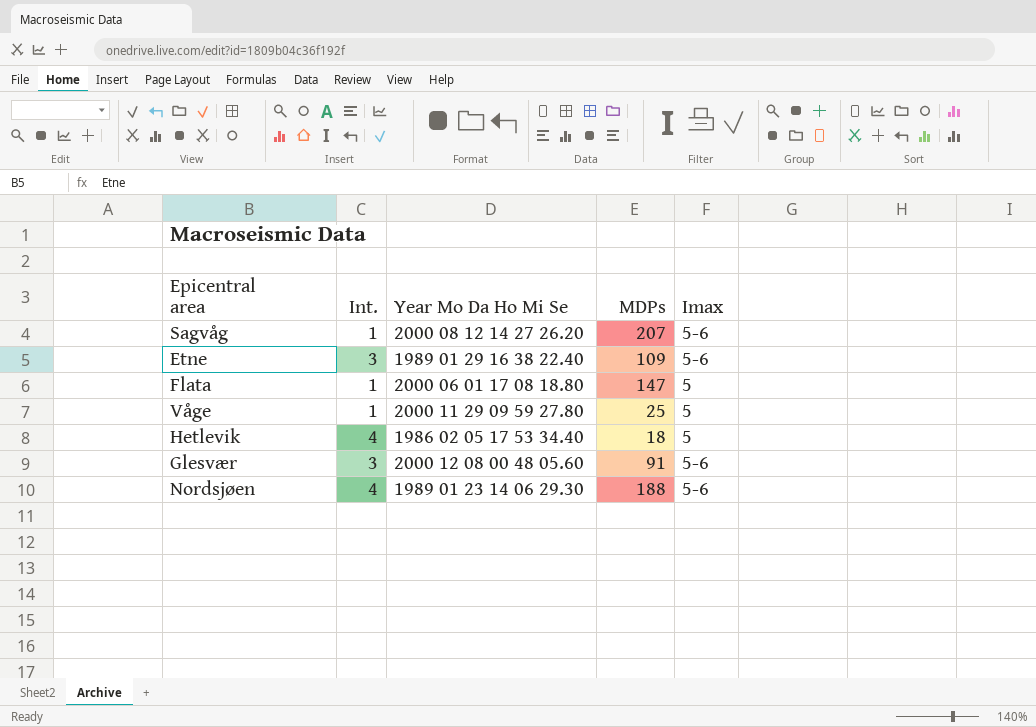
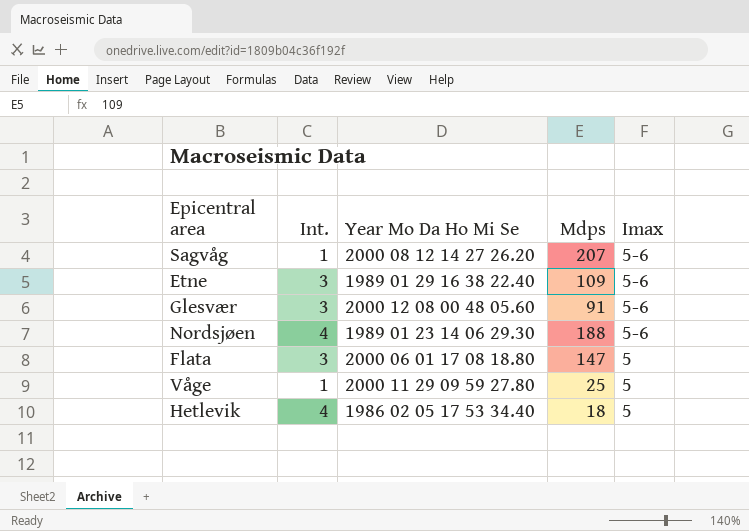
row order: none -> Imax descending
column name: MDPs -> Mdps
Flata | Int.: 1 -> 3

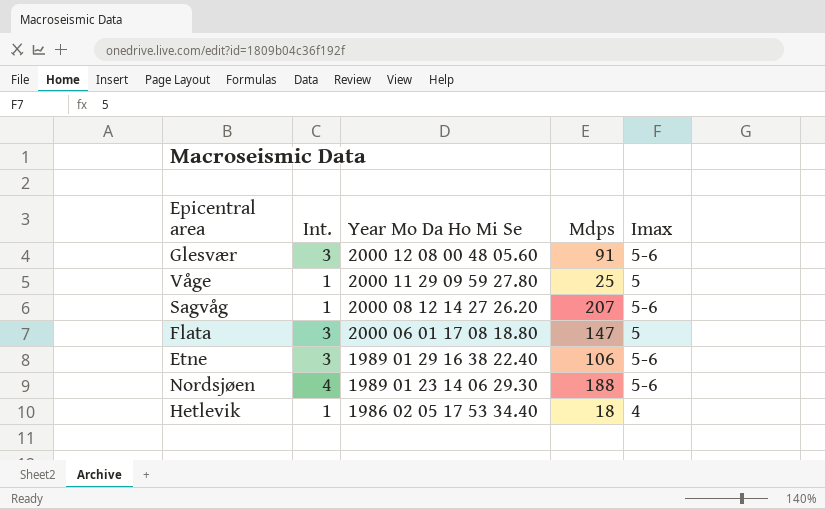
row order: Imax descending -> Year Mo Da Ho Mi Se descending
Etne | Mdps: 109 -> 106
Hetlevik | Int.: 4 -> 1
Hetlevik | Imax: 5 -> 4

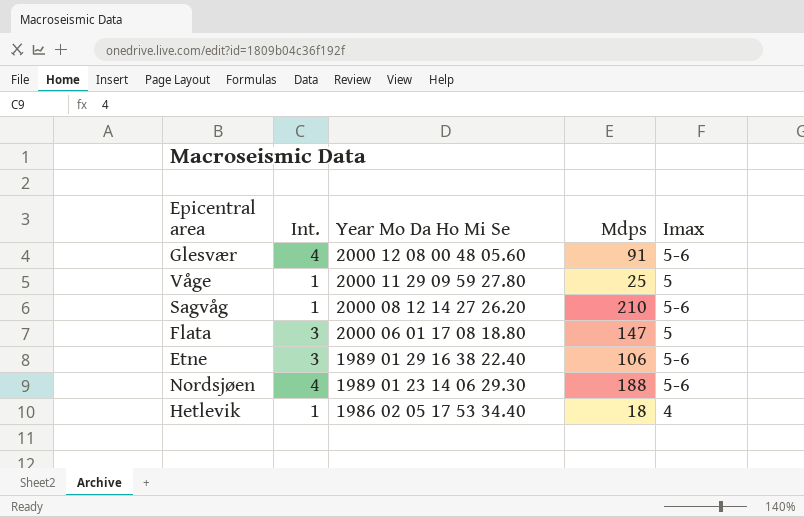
Glesvær | Int.: 3 -> 4
Sagvåg | Mdps: 207 -> 210

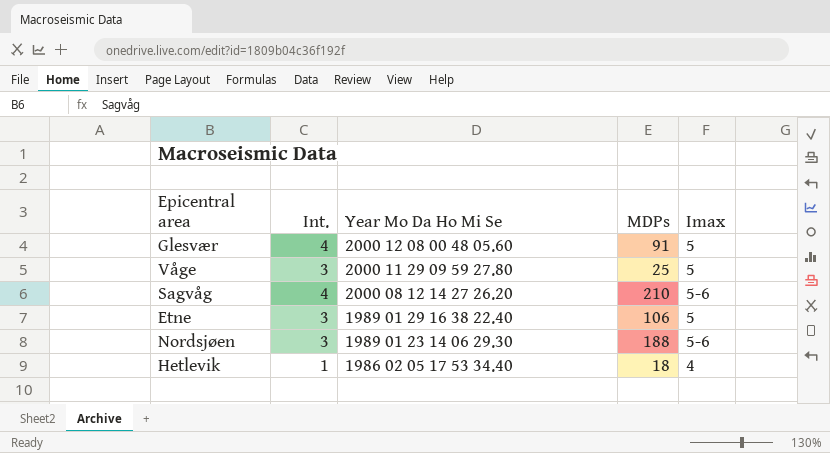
column name: Mdps -> MDPs
row Flata: 3 | 2000 06 01 17 08 18.80 | 147 | 5 -> none
Glesvær | Imax: 5-6 -> 5
Våge | Int.: 1 -> 3
Sagvåg | Int.: 1 -> 4
Etne | Imax: 5-6 -> 5
Nordsjøen | Int.: 4 -> 3

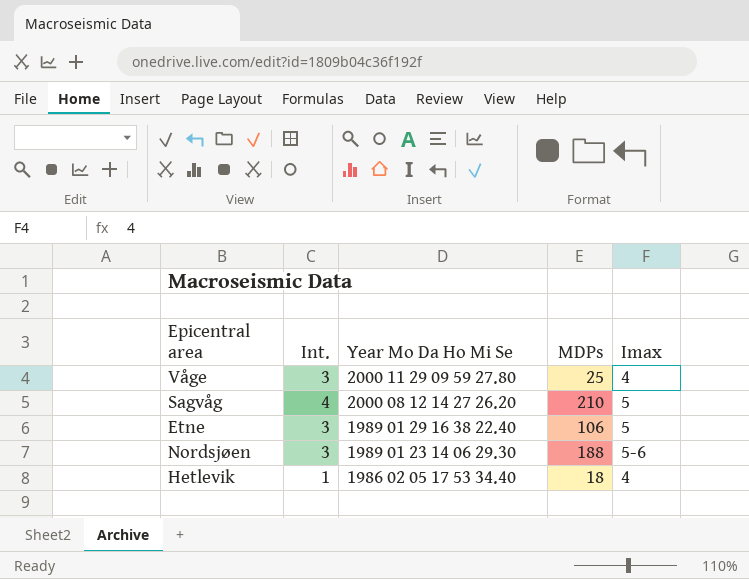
row Glesvær: 4 | 2000 12 08 00 48 05.60 | 91 | 5 -> none
Våge | Imax: 5 -> 4
Sagvåg | Imax: 5-6 -> 5

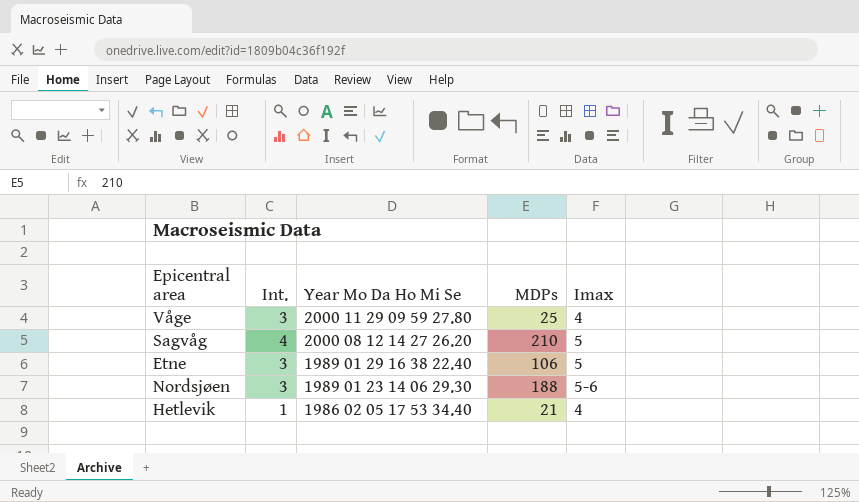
Hetlevik | MDPs: 18 -> 21

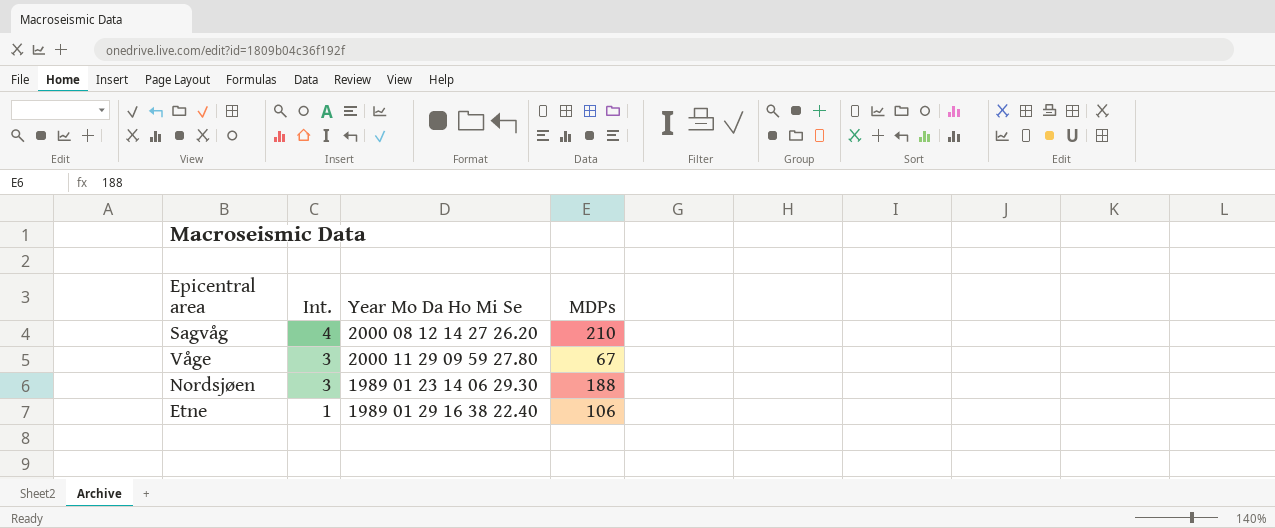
row order: Year Mo Da Ho Mi Se descending -> Int. descending
column Imax | position: 5 -> none
row Hetlevik: 1 | 1986 02 05 17 53 34.40 | 21 | 4 -> none
Våge | MDPs: 25 -> 67
Etne | Int.: 3 -> 1

